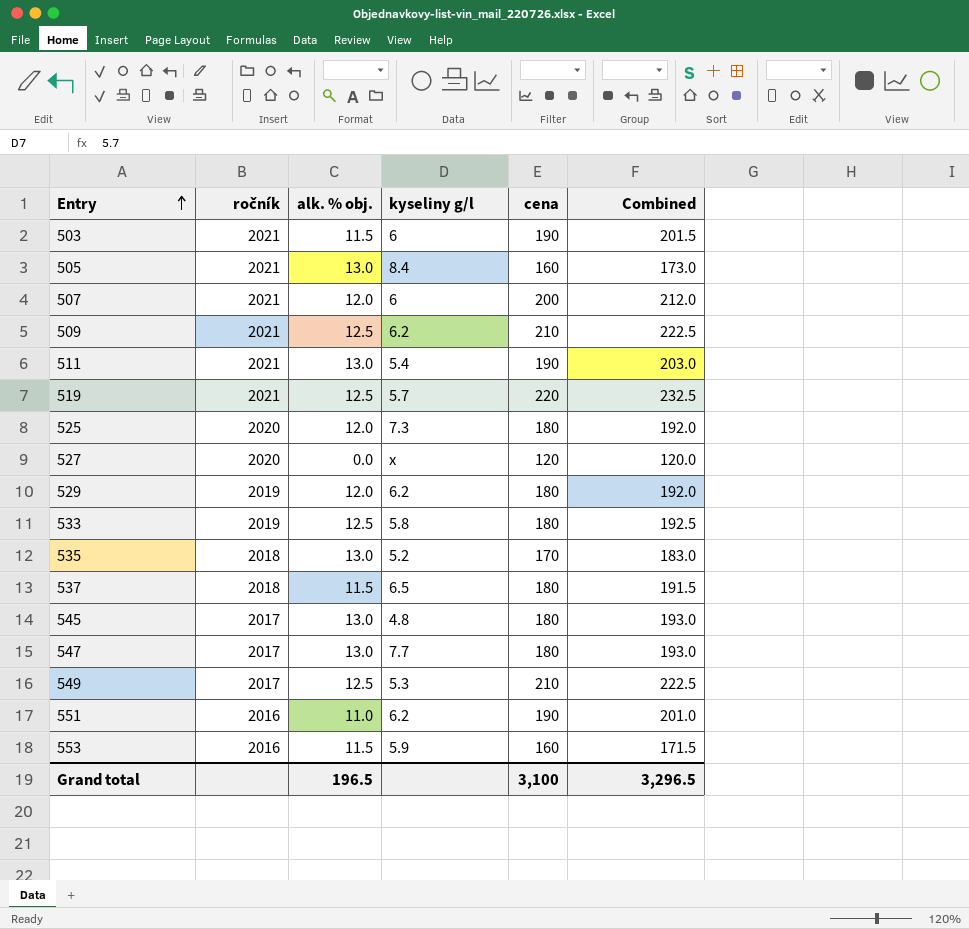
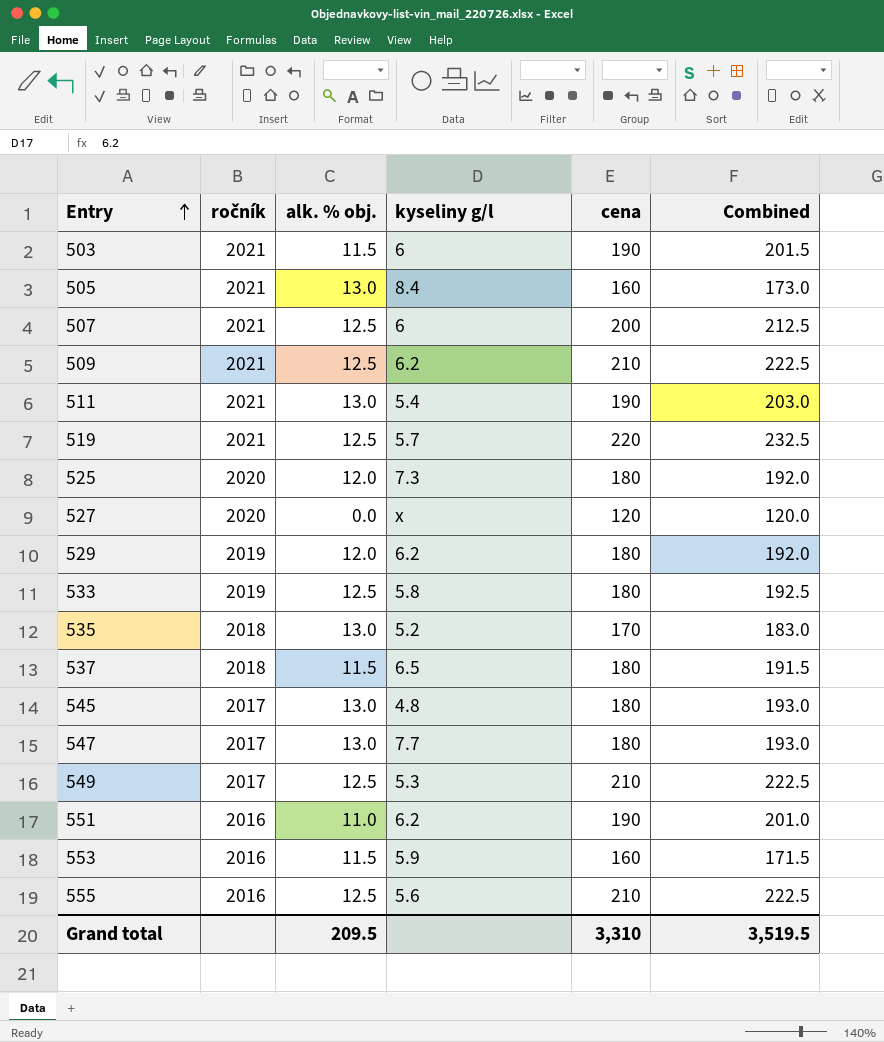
507 | alk. % obj.: 12.0 -> 12.5
507 | Combined: 212.0 -> 212.5
row 555: none -> 2016 | 12.5 | 5.6 | 210 | 222.5
Grand total | alk. % obj.: 196.5 -> 209.5
Grand total | cena: 3,100 -> 3,310
Grand total | Combined: 3,296.5 -> 3,519.5

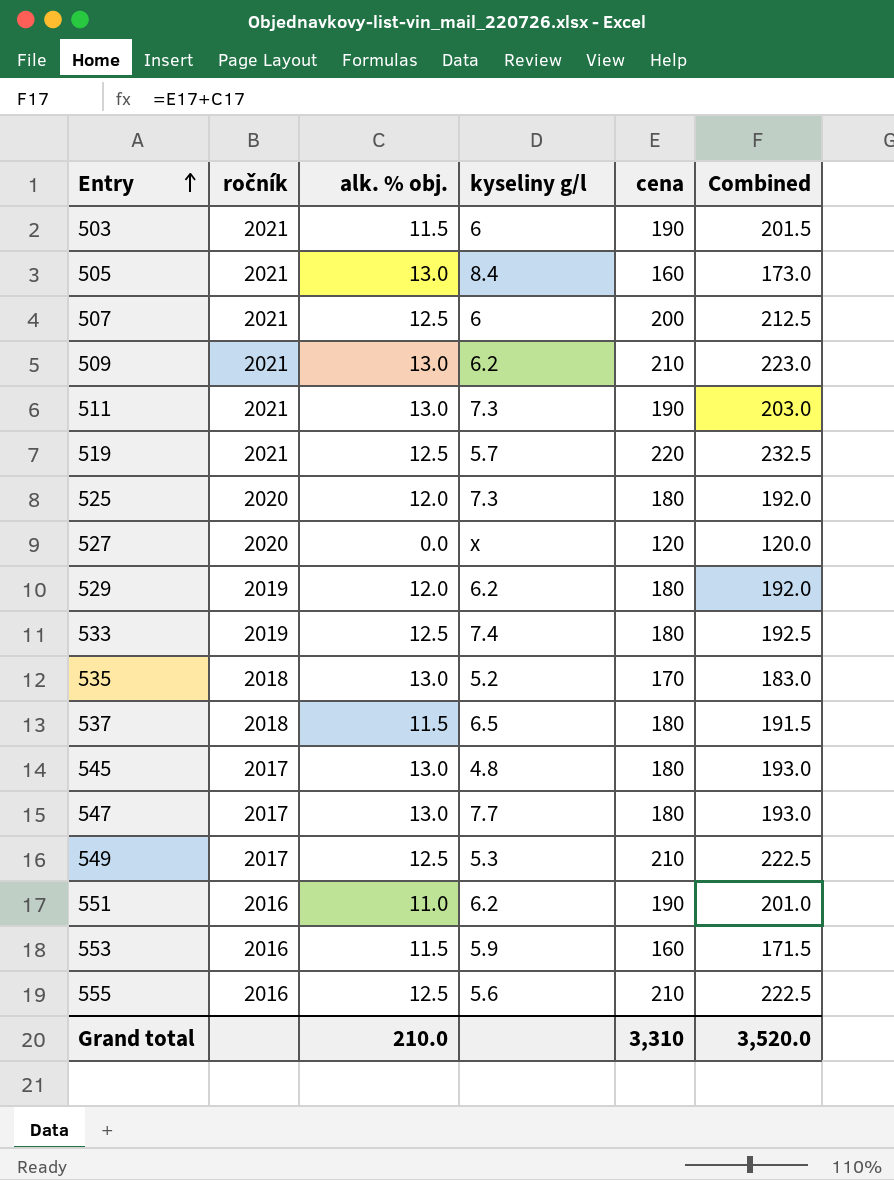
509 | alk. % obj.: 12.5 -> 13.0
509 | Combined: 222.5 -> 223.0
511 | kyseliny g/l: 5.4 -> 7.3
533 | kyseliny g/l: 5.8 -> 7.4
Grand total | alk. % obj.: 209.5 -> 210.0
Grand total | Combined: 3,519.5 -> 3,520.0

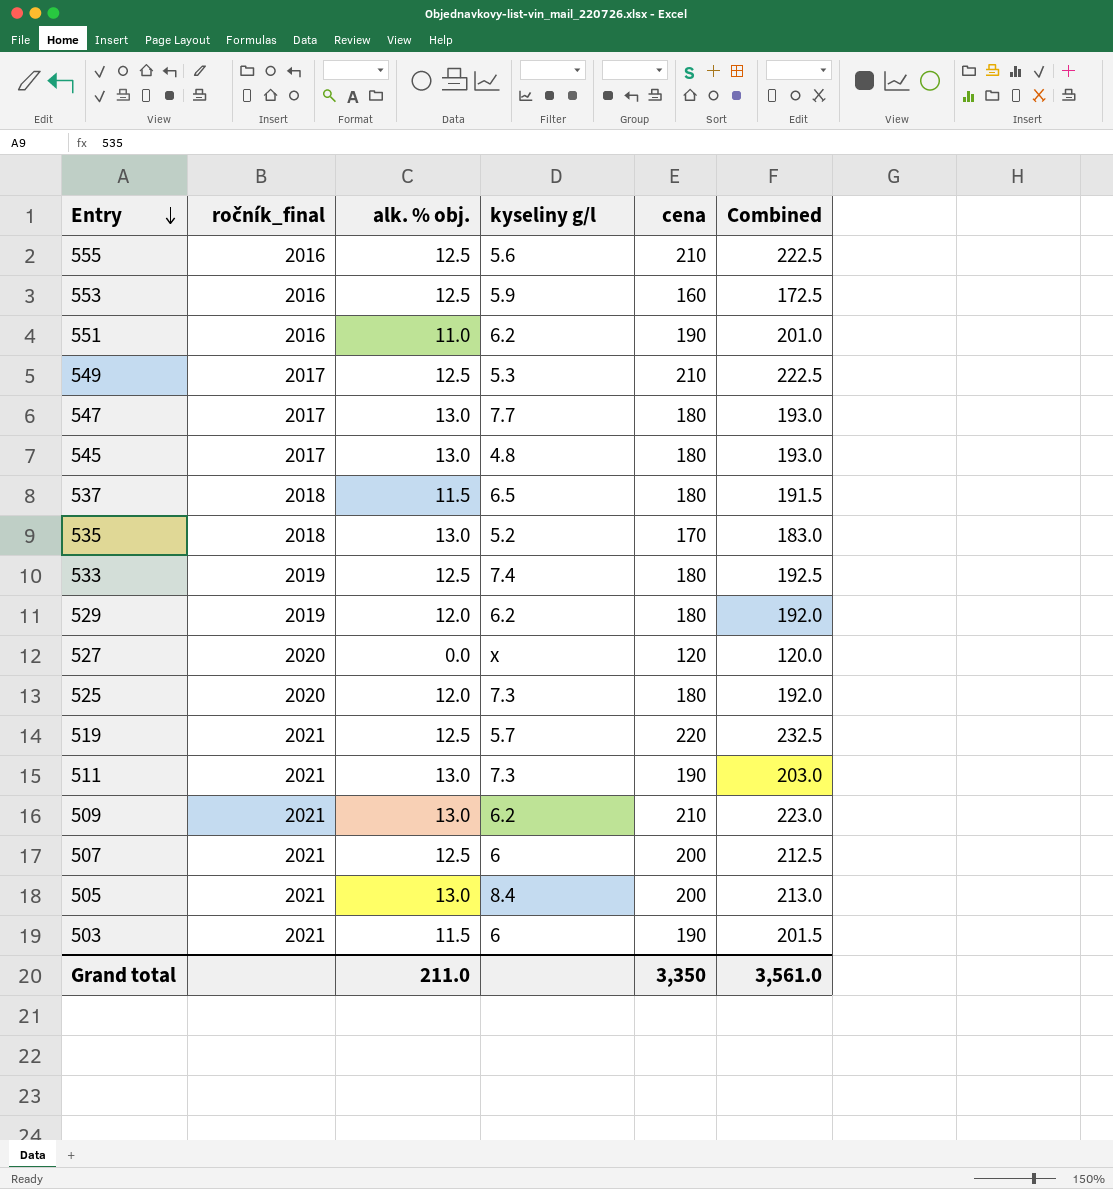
row order: Entry ascending -> Entry descending
column name: ročník -> ročník_final
553 | alk. % obj.: 11.5 -> 12.5
553 | Combined: 171.5 -> 172.5
505 | cena: 160 -> 200
505 | Combined: 173.0 -> 213.0
Grand total | alk. % obj.: 210.0 -> 211.0
Grand total | cena: 3,310 -> 3,350
Grand total | Combined: 3,520.0 -> 3,561.0

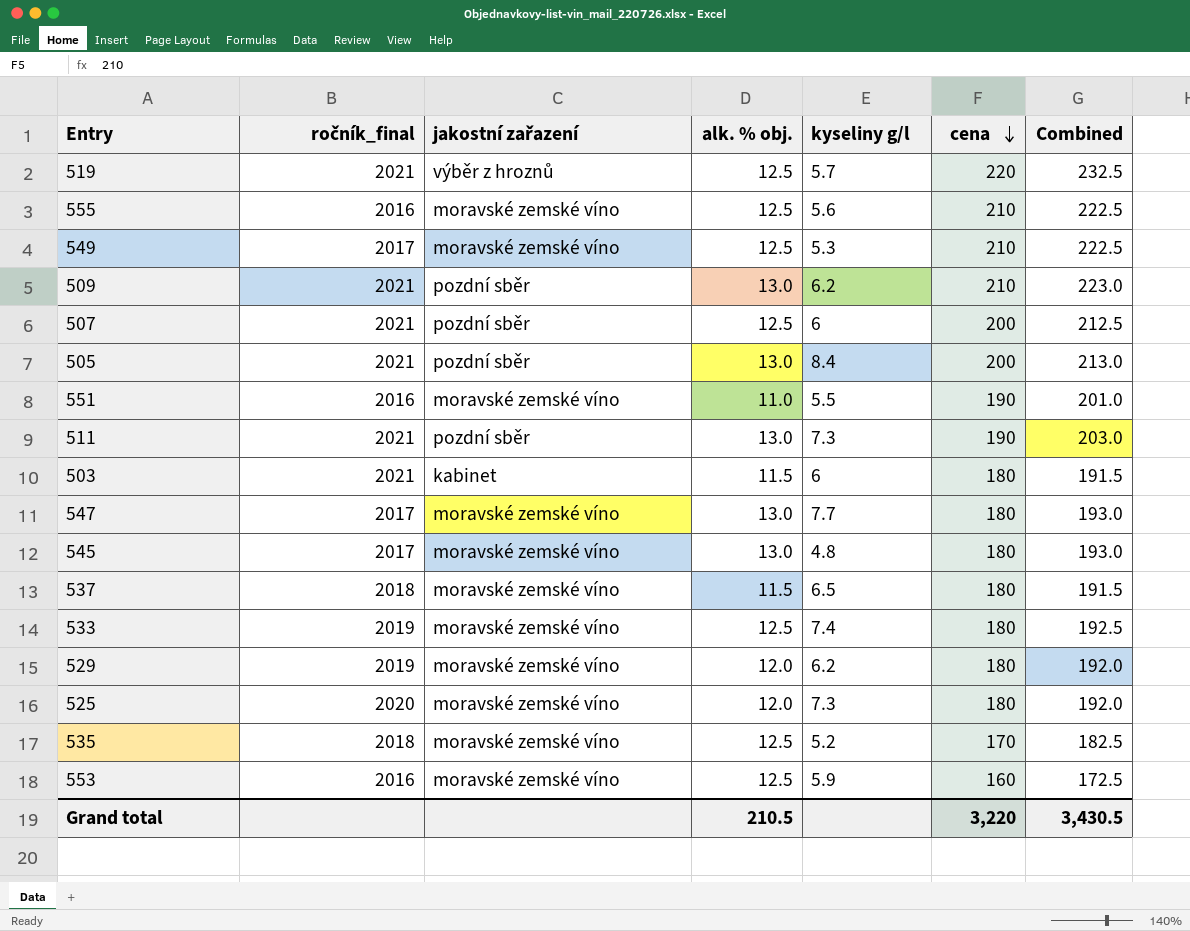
row order: Entry descending -> cena descending
column jakostní zařazení | position: none -> 3
row 527: 2020 | 0.0 | x | 120 | 120.0 -> none
551 | kyseliny g/l: 6.2 -> 5.5
503 | cena: 190 -> 180
503 | Combined: 201.5 -> 191.5
535 | alk. % obj.: 13.0 -> 12.5
535 | Combined: 183.0 -> 182.5
Grand total | alk. % obj.: 211.0 -> 210.5
Grand total | cena: 3,350 -> 3,220
Grand total | Combined: 3,561.0 -> 3,430.5

